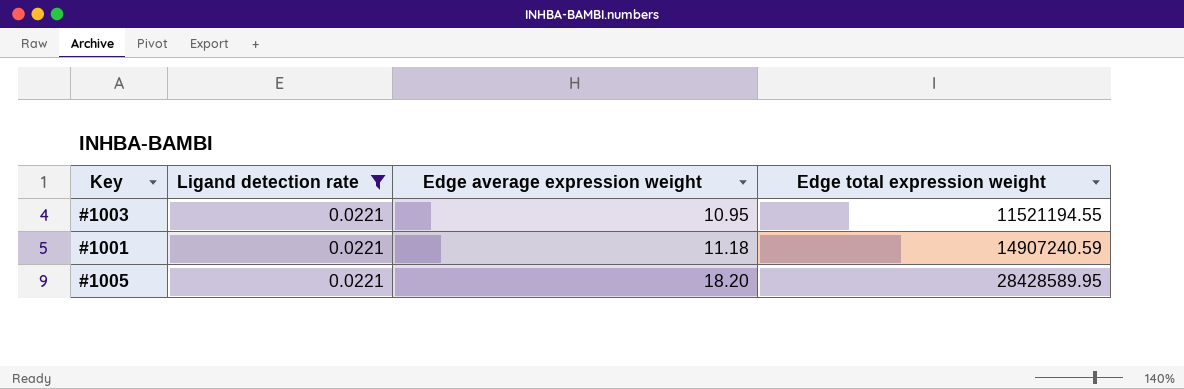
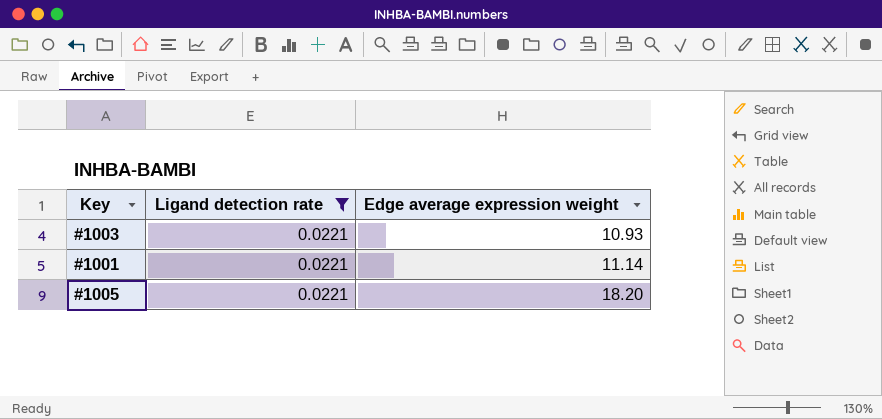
column Edge total expression weight | position: 4 -> none
#1003 | Edge average expression weight: 10.95 -> 10.93
#1001 | Edge average expression weight: 11.18 -> 11.14

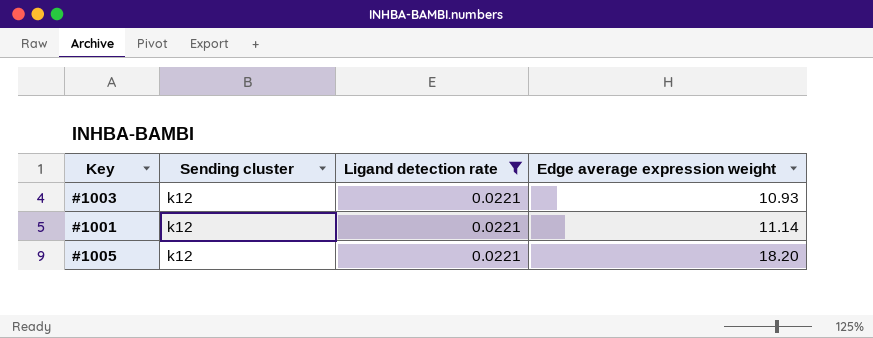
column Sending cluster | position: none -> 2

